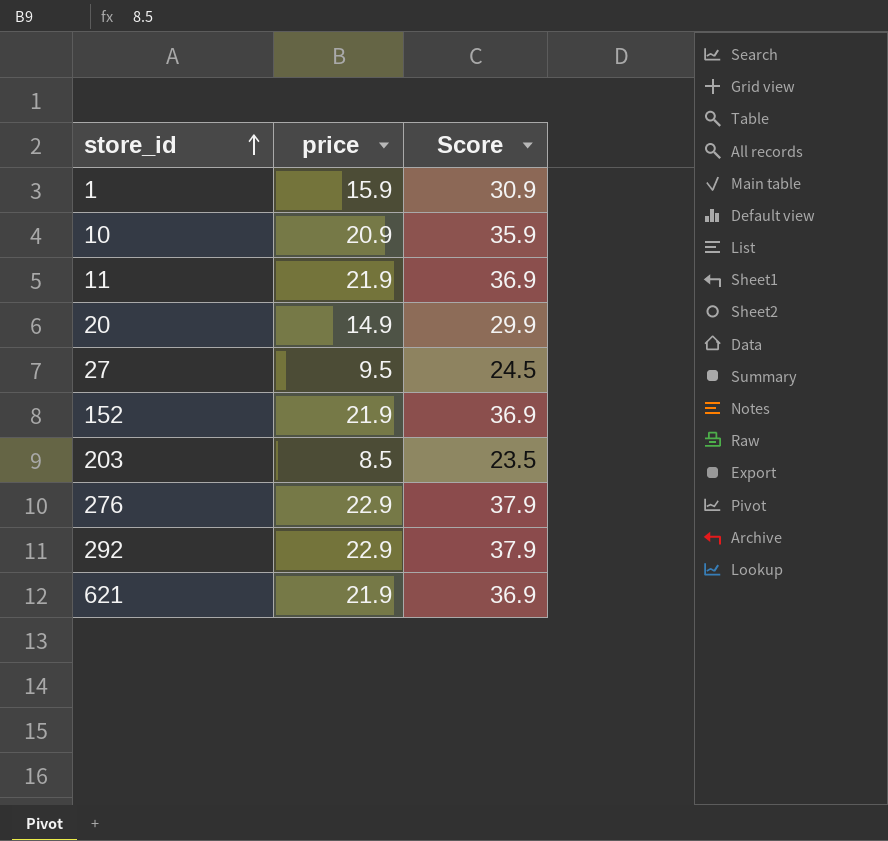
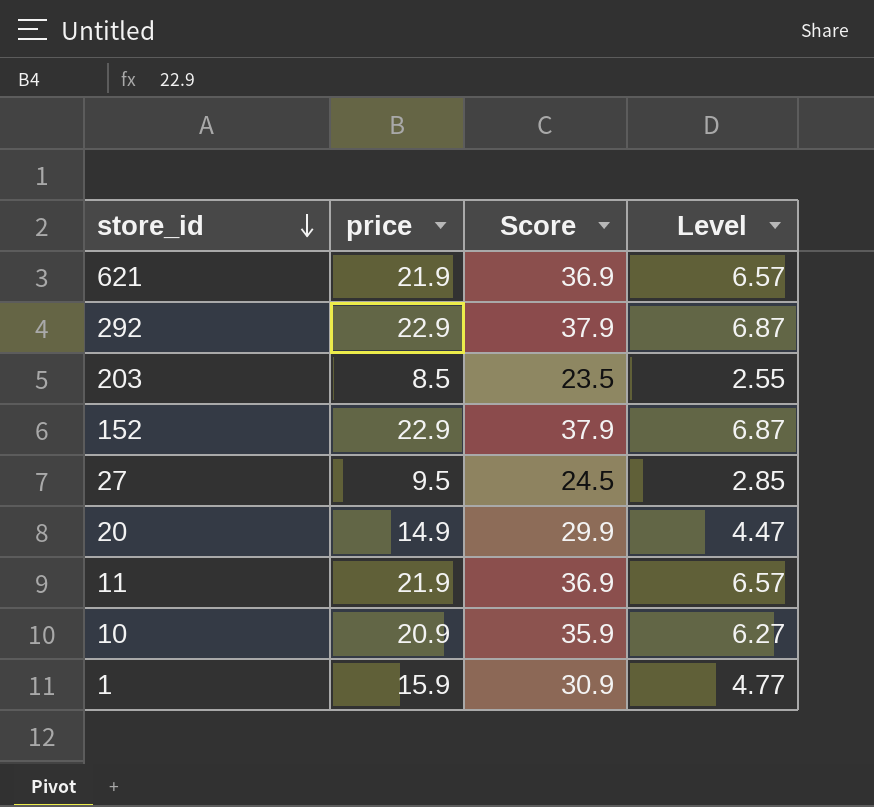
row order: store_id ascending -> store_id descending
column Level | formula: none -> [price] * 0.3
row 276: 22.9 | 37.9 -> none
152 | price: 21.9 -> 22.9
152 | Score: 36.9 -> 37.9

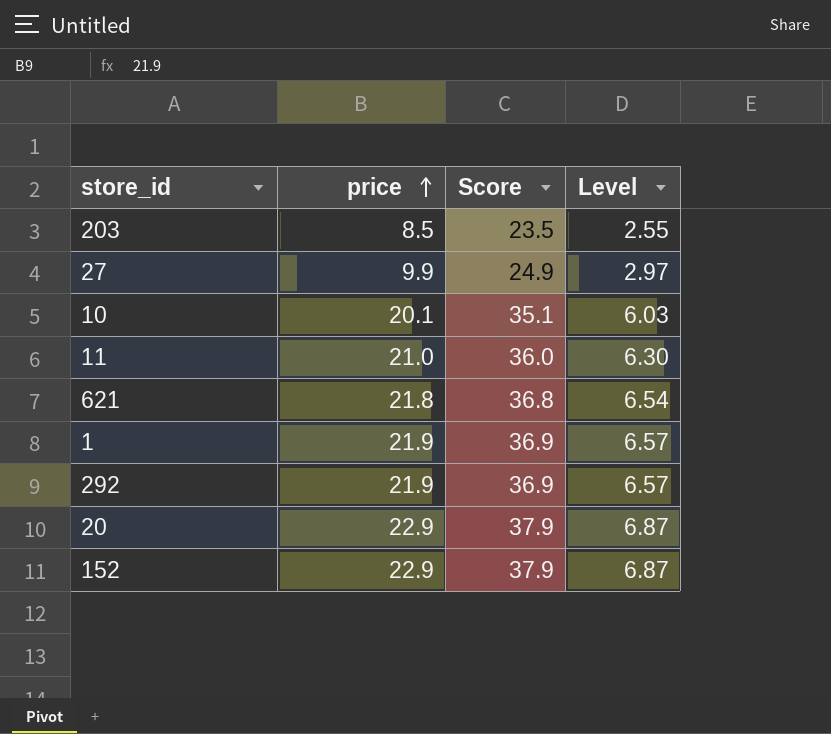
row order: store_id descending -> price ascending
27 | price: 9.5 -> 9.9
27 | Score: 24.5 -> 24.9
27 | Level: 2.85 -> 2.97
10 | price: 20.9 -> 20.1
10 | Score: 35.9 -> 35.1
10 | Level: 6.27 -> 6.03
11 | price: 21.9 -> 21.0
11 | Score: 36.9 -> 36.0
11 | Level: 6.57 -> 6.30
621 | price: 21.9 -> 21.8
621 | Score: 36.9 -> 36.8
621 | Level: 6.57 -> 6.54
1 | price: 15.9 -> 21.9
1 | Score: 30.9 -> 36.9
1 | Level: 4.77 -> 6.57
292 | price: 22.9 -> 21.9
292 | Score: 37.9 -> 36.9
292 | Level: 6.87 -> 6.57
20 | price: 14.9 -> 22.9
20 | Score: 29.9 -> 37.9
20 | Level: 4.47 -> 6.87

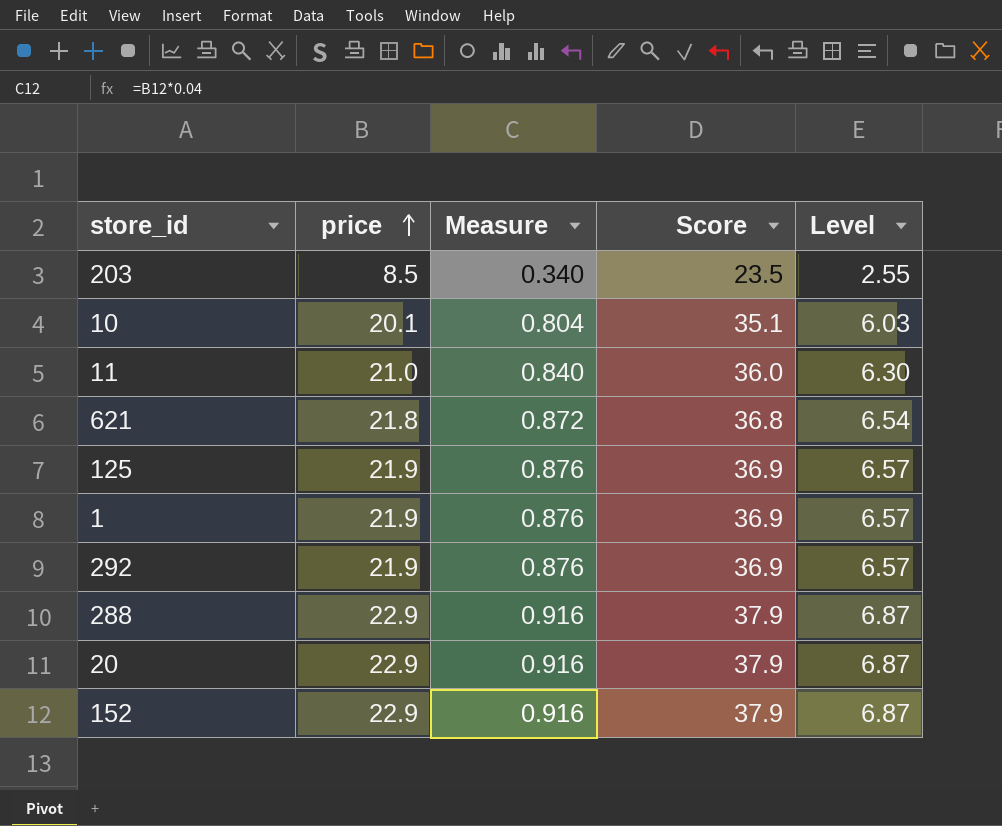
column Measure | formula: none -> [price] * 0.04
row 27: 9.9 | 24.9 | 2.97 -> none
row 125: none -> 21.9 | 0.876 | 36.9 | 6.57
row 288: none -> 22.9 | 0.916 | 37.9 | 6.87

